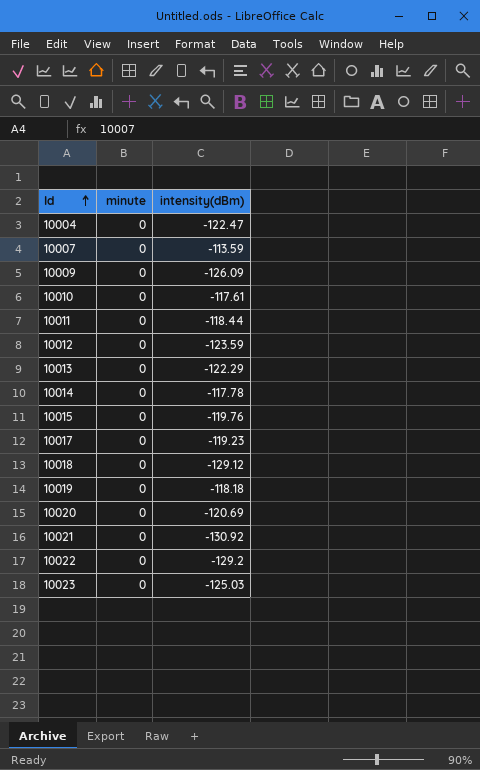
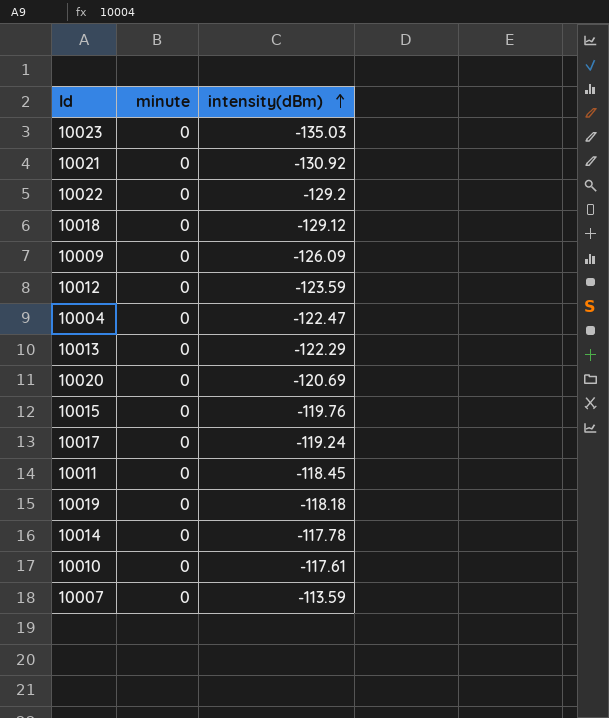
row order: Id ascending -> intensity(dBm) ascending
10023 | intensity(dBm): -125.03 -> -135.03
10017 | intensity(dBm): -119.23 -> -119.24
10011 | intensity(dBm): -118.44 -> -118.45

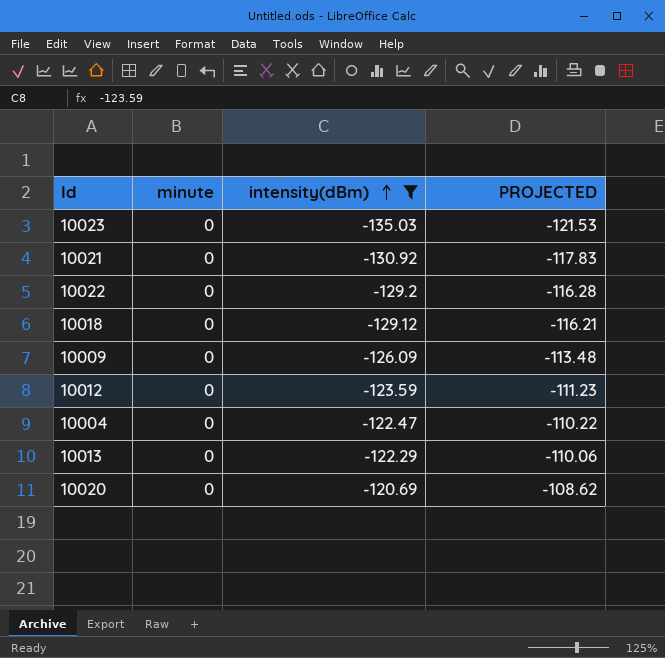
filter: none -> intensity(dBm) <= -120.69
column PROJECTED | formula: none -> [intensity(dBm)] * 0.9

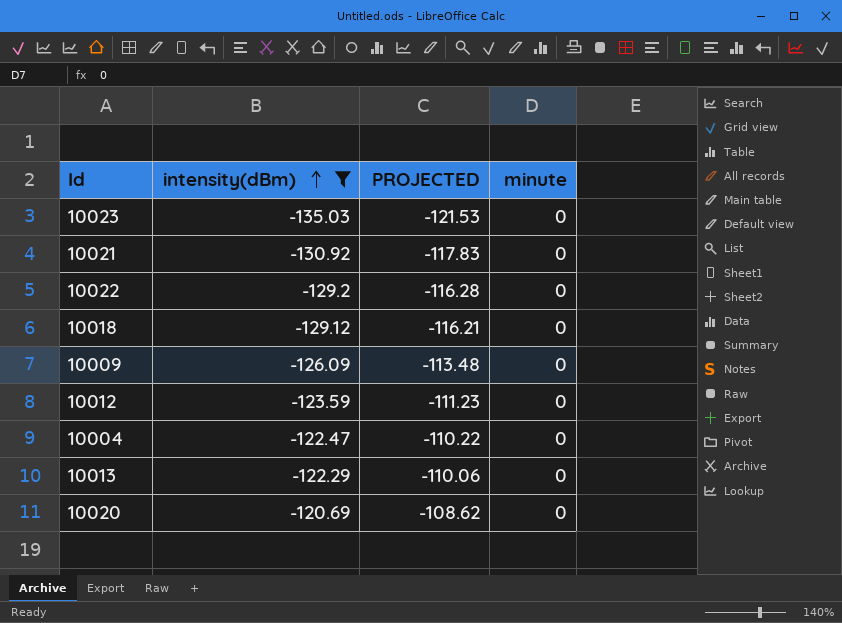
column minute | position: 2 -> 4

